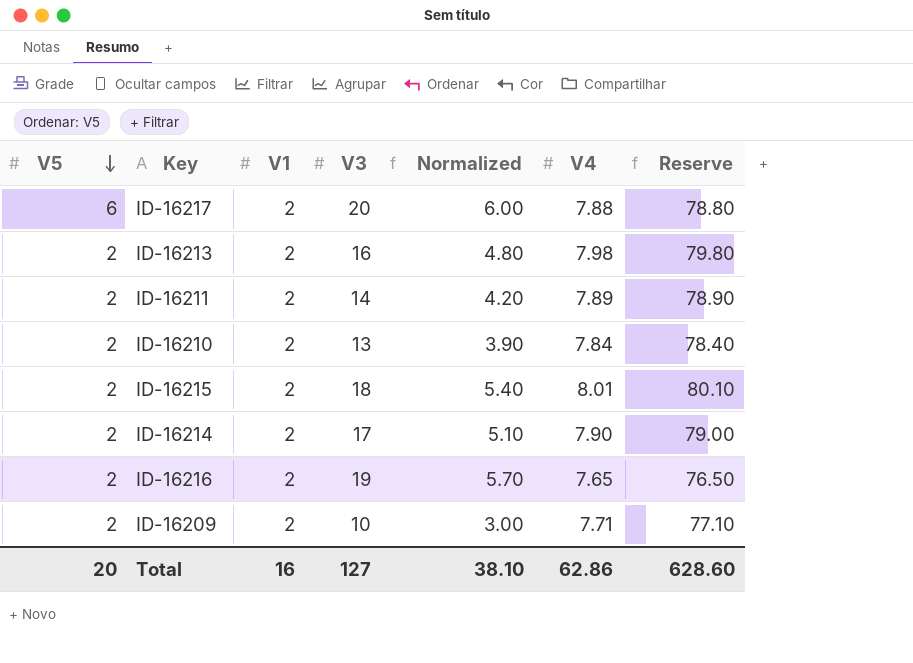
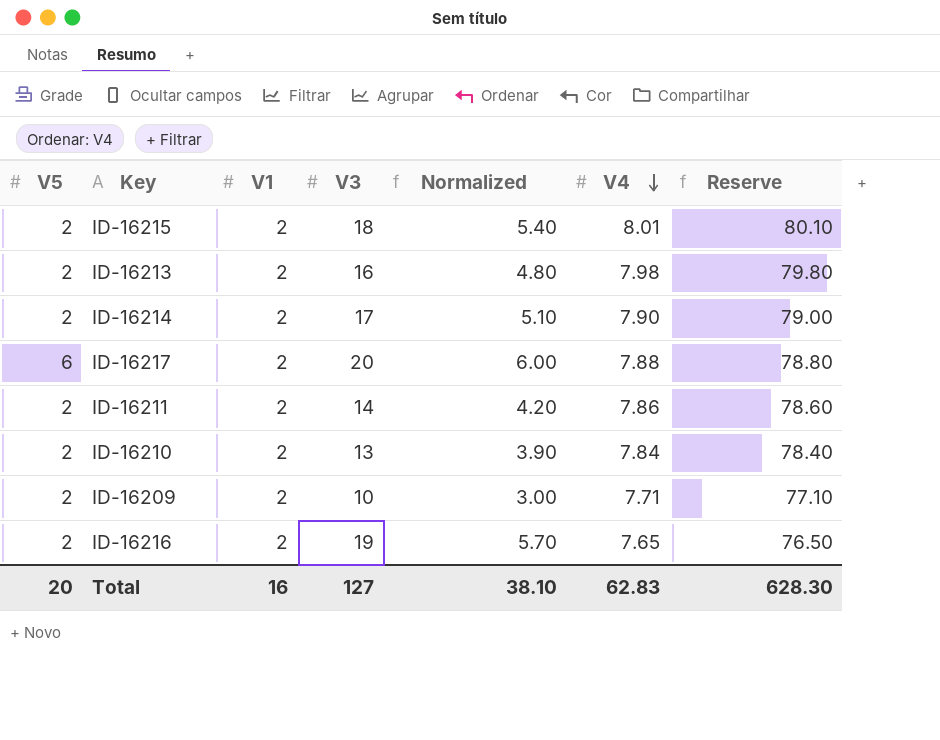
row order: V5 descending -> V4 descending
ID-16211 | V4: 7.89 -> 7.86
ID-16211 | Reserve: 78.90 -> 78.60
Total | V4: 62.86 -> 62.83
Total | Reserve: 628.60 -> 628.30

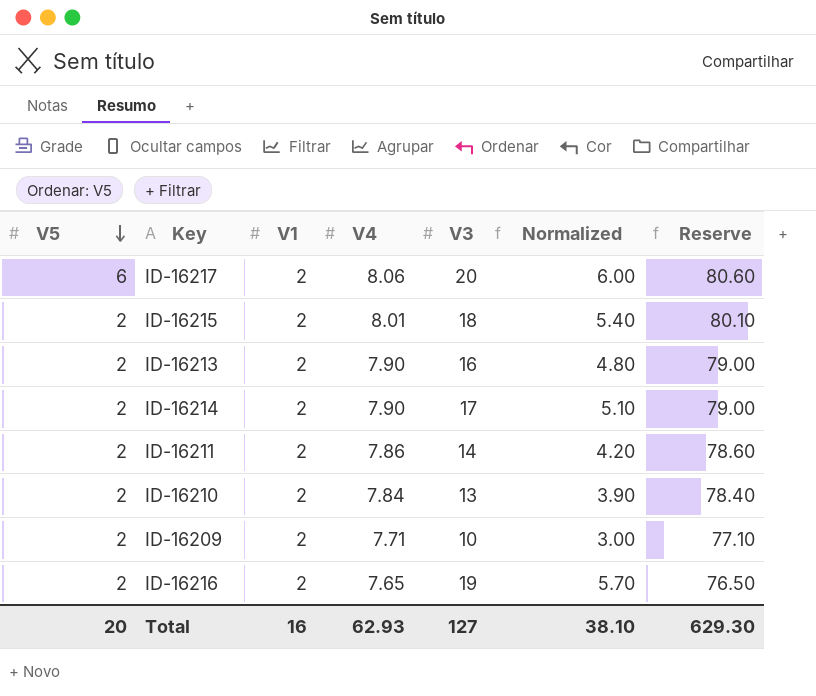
row order: V4 descending -> V5 descending
column V4 | position: 6 -> 4
ID-16217 | V4: 7.88 -> 8.06
ID-16217 | Reserve: 78.80 -> 80.60
ID-16213 | V4: 7.98 -> 7.90
ID-16213 | Reserve: 79.80 -> 79.00
Total | V4: 62.83 -> 62.93
Total | Reserve: 628.30 -> 629.30

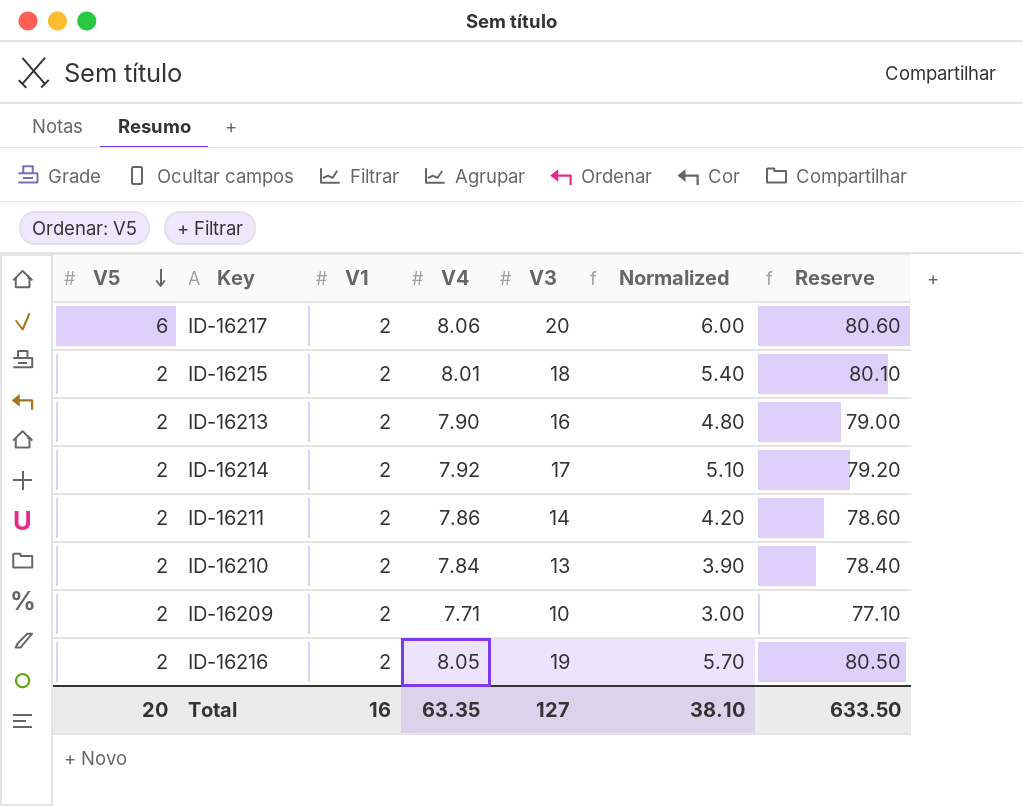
ID-16214 | V4: 7.90 -> 7.92
ID-16214 | Reserve: 79.00 -> 79.20
ID-16216 | V4: 7.65 -> 8.05
ID-16216 | Reserve: 76.50 -> 80.50
Total | V4: 62.93 -> 63.35
Total | Reserve: 629.30 -> 633.50

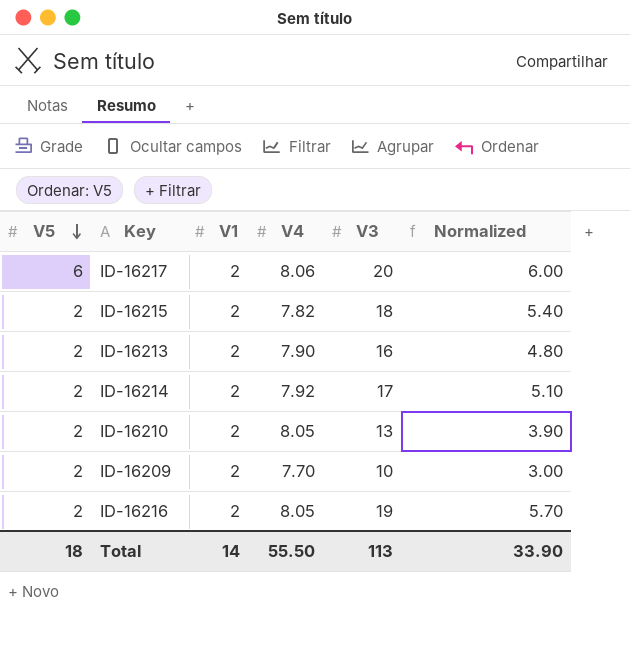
column Reserve | formula: [V4] * 10 -> none
row ID-16211: 2 | 2 | 7.86 | 14 | 4.20 | 78.60 -> none
ID-16215 | V4: 8.01 -> 7.82
ID-16210 | V4: 7.84 -> 8.05
ID-16209 | V4: 7.71 -> 7.70
Total | V5: 20 -> 18
Total | V1: 16 -> 14
Total | V4: 63.35 -> 55.50
Total | V3: 127 -> 113
Total | Normalized: 38.10 -> 33.90

